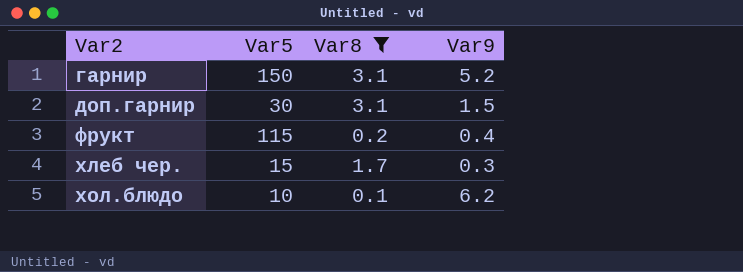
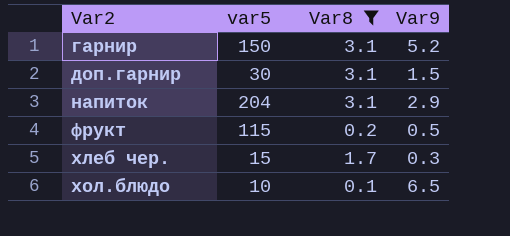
column name: Var5 -> var5
row напиток: none -> 204 | 3.1 | 2.9
фрукт | Var9: 0.4 -> 0.5
хол.блюдо | Var9: 6.2 -> 6.5

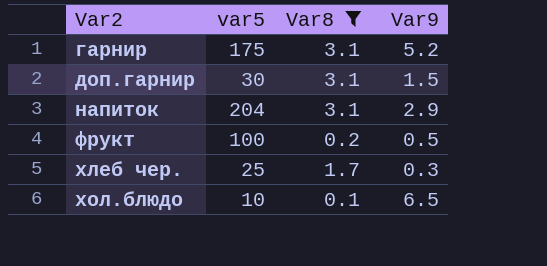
гарнир | var5: 150 -> 175
фрукт | var5: 115 -> 100
хлеб чер. | var5: 15 -> 25

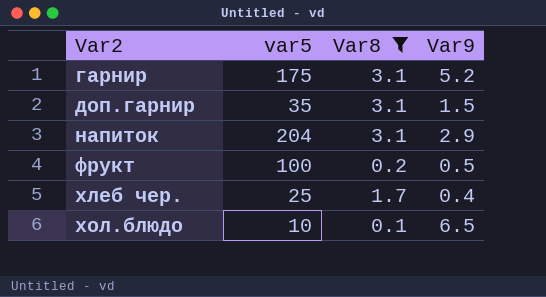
доп.гарнир | var5: 30 -> 35
хлеб чер. | Var9: 0.3 -> 0.4

